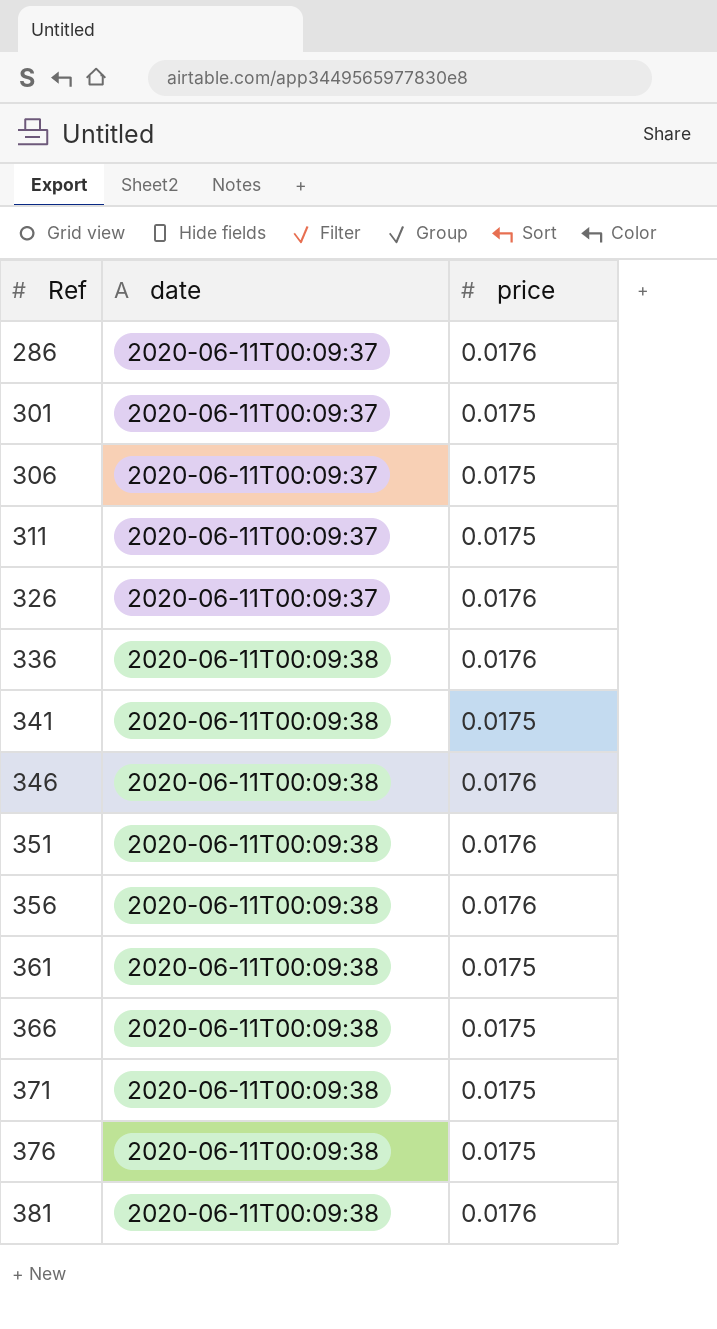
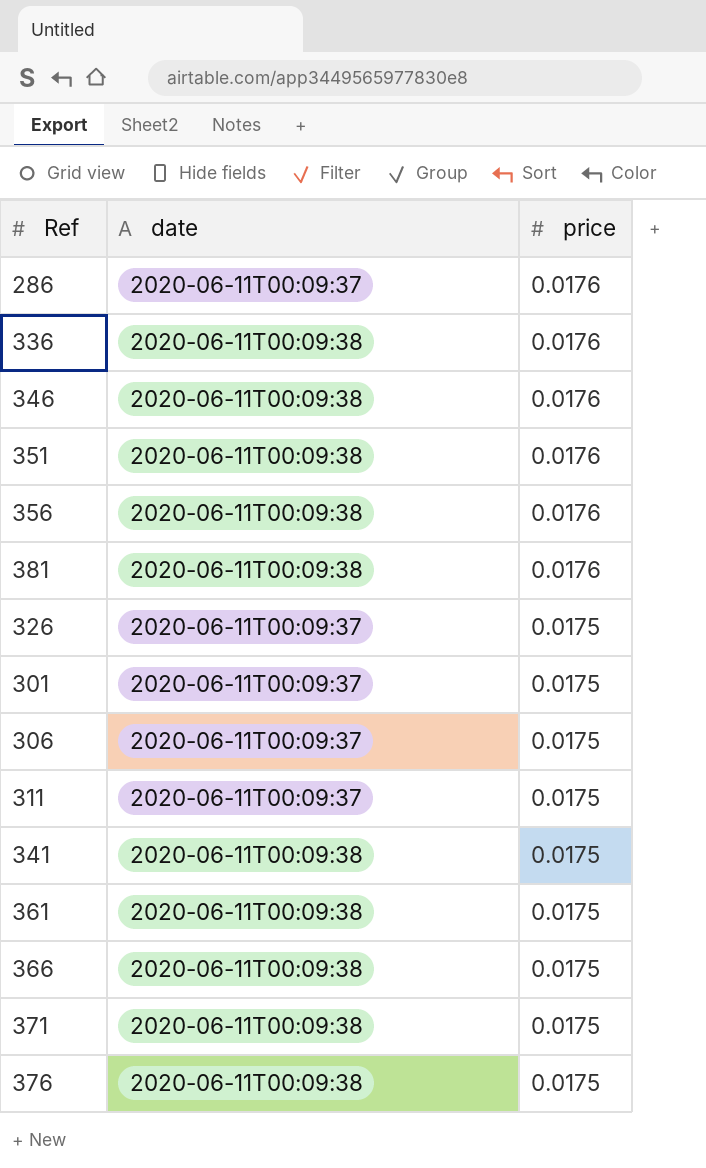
row order: Ref ascending -> price descending
326 | price: 0.0176 -> 0.0175

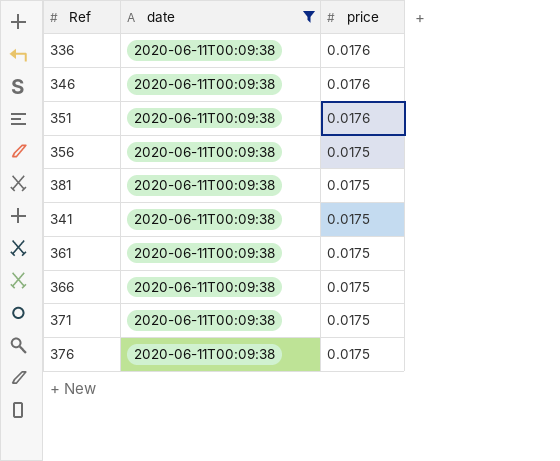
filter: none -> date = 2020-06-11T00:09:38
356 | price: 0.0176 -> 0.0175
381 | price: 0.0176 -> 0.0175

